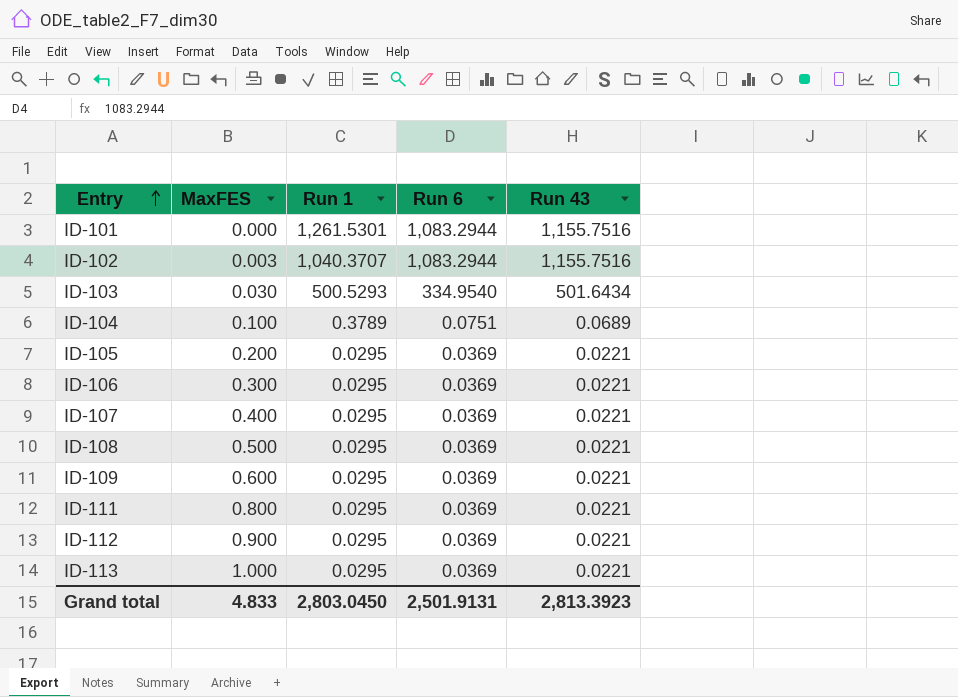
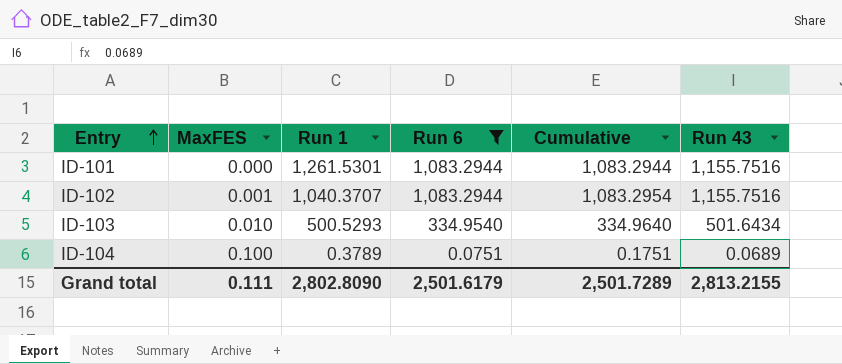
filter: none -> Run 6 != 0.0369
column Cumulative | formula: none -> [MaxFES] + [Run 6]
ID-102 | MaxFES: 0.003 -> 0.001
ID-103 | MaxFES: 0.030 -> 0.010
Grand total | MaxFES: 4.833 -> 0.111
Grand total | Run 1: 2,803.0450 -> 2,802.8090
Grand total | Run 6: 2,501.9131 -> 2,501.6179
Grand total | Run 43: 2,813.3923 -> 2,813.2155

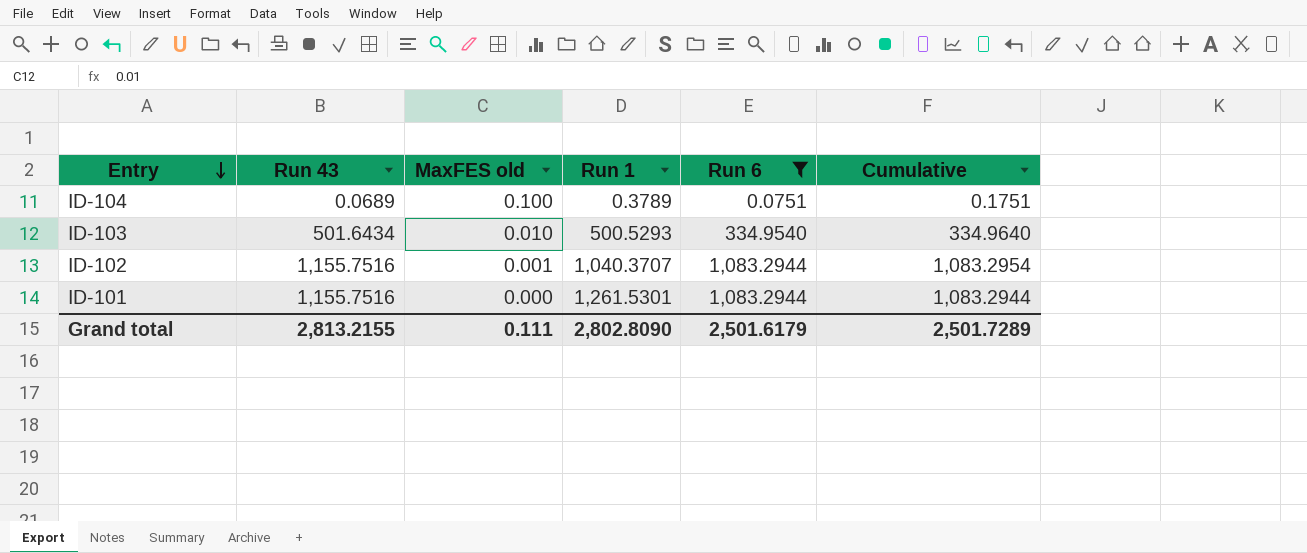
row order: Entry ascending -> Entry descending
column Run 43 | position: 6 -> 2
column name: MaxFES -> MaxFES old

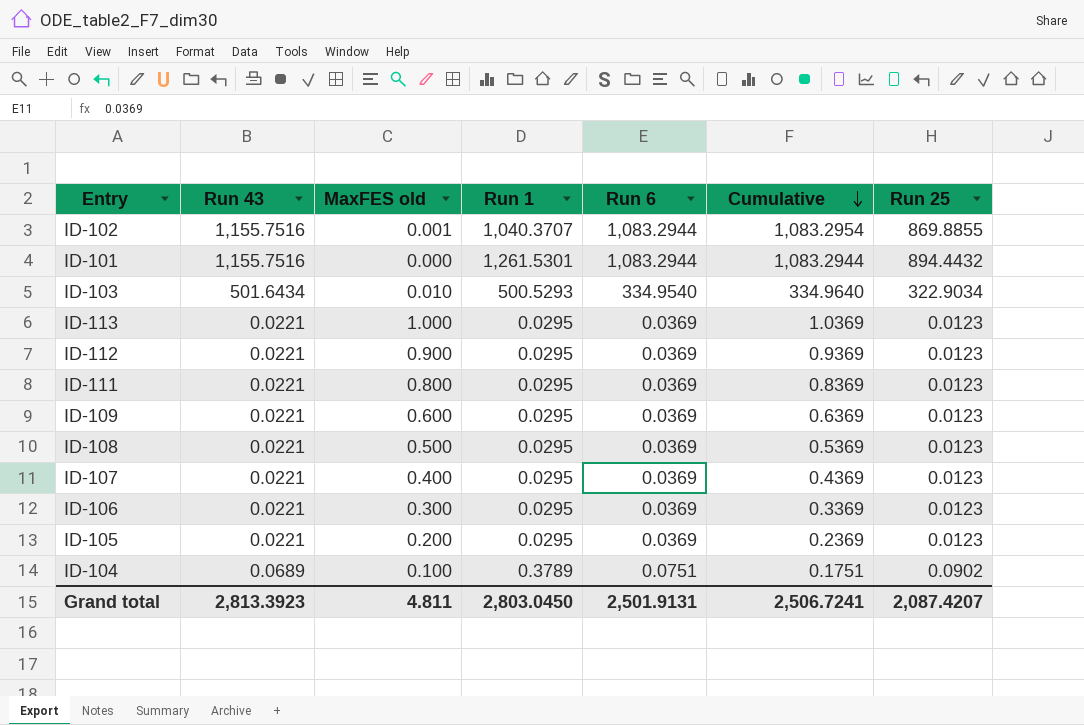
filter: Run 6 != 0.0369 -> none
row order: Entry descending -> Cumulative descending
column Run 25 | position: none -> 7
Grand total | Run 43: 2,813.2155 -> 2,813.3923
Grand total | MaxFES old: 0.111 -> 4.811
Grand total | Run 1: 2,802.8090 -> 2,803.0450
Grand total | Run 6: 2,501.6179 -> 2,501.9131
Grand total | Cumulative: 2,501.7289 -> 2,506.7241

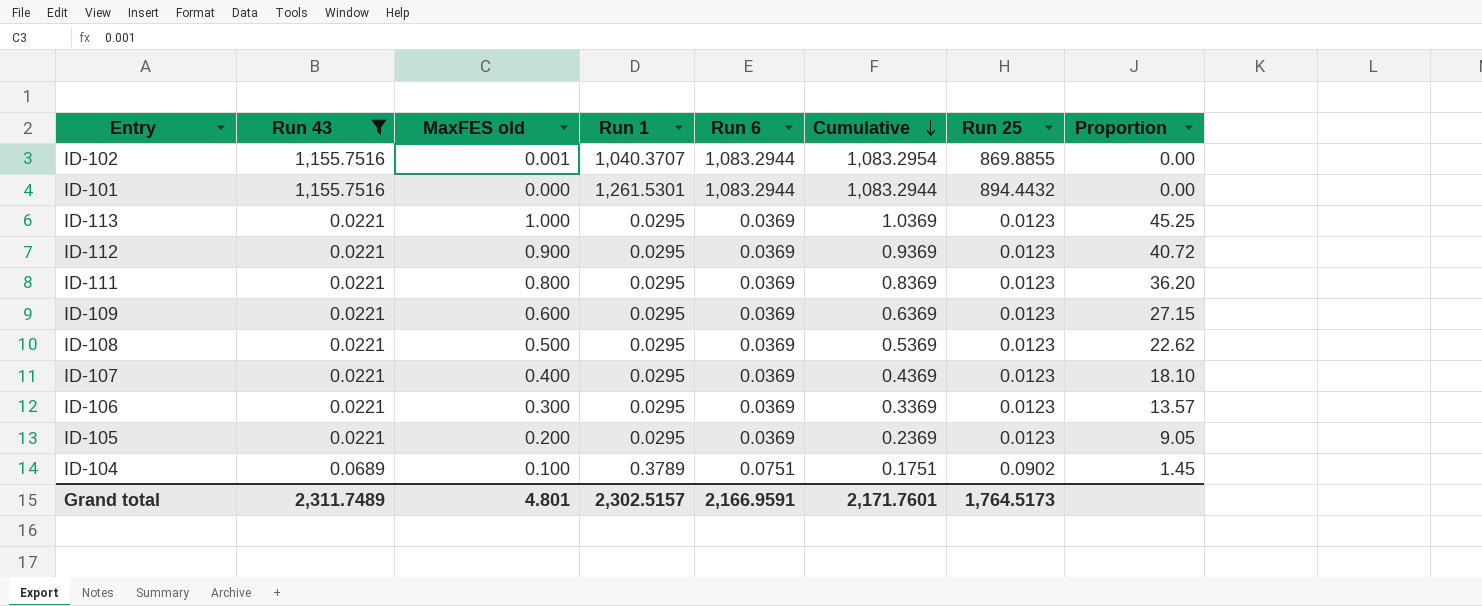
filter: none -> Run 43 != 501.6434
column Proportion | formula: none -> [MaxFES old] / [Run 43]
Grand total | Run 43: 2,813.3923 -> 2,311.7489
Grand total | MaxFES old: 4.811 -> 4.801
Grand total | Run 1: 2,803.0450 -> 2,302.5157
Grand total | Run 6: 2,501.9131 -> 2,166.9591
Grand total | Cumulative: 2,506.7241 -> 2,171.7601
Grand total | Run 25: 2,087.4207 -> 1,764.5173

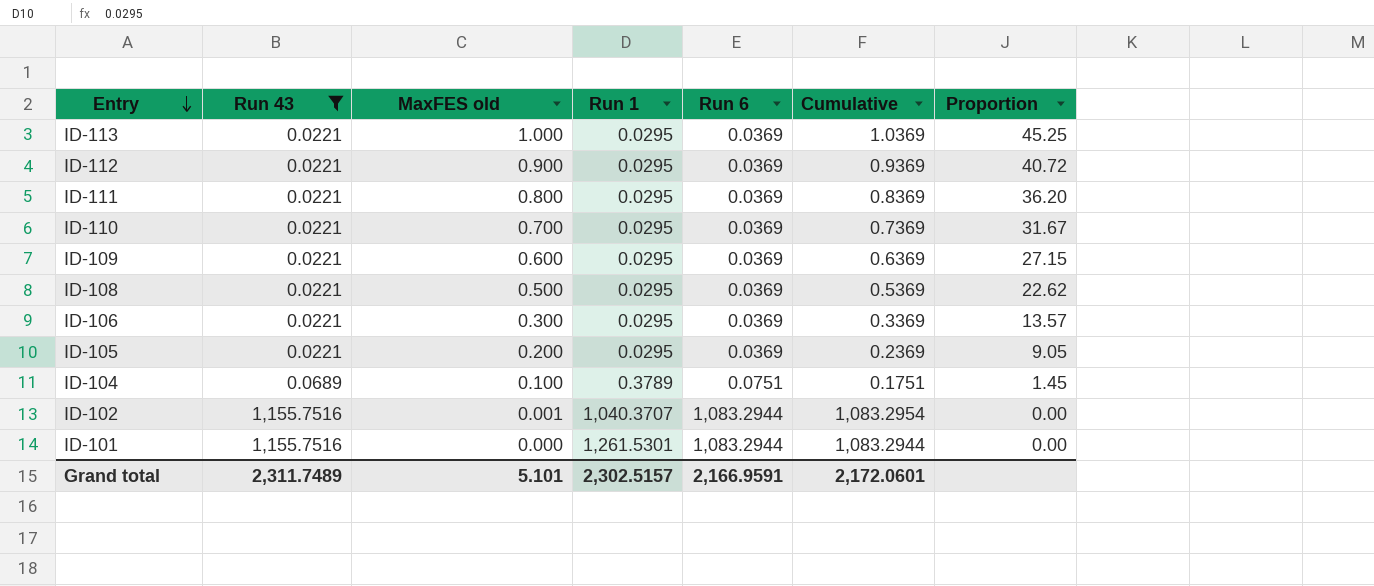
row order: Cumulative descending -> Entry descending
column Run 25 | position: 7 -> none
row ID-107: 0.0221 | 0.400 | 0.0295 | 0.0369 | 0.4369 | 0.0123 | 18.10 -> none
row ID-110: none -> 0.0221 | 0.700 | 0.0295 | 0.0369 | 0.7369 | 31.67
Grand total | MaxFES old: 4.801 -> 5.101
Grand total | Cumulative: 2,171.7601 -> 2,172.0601

